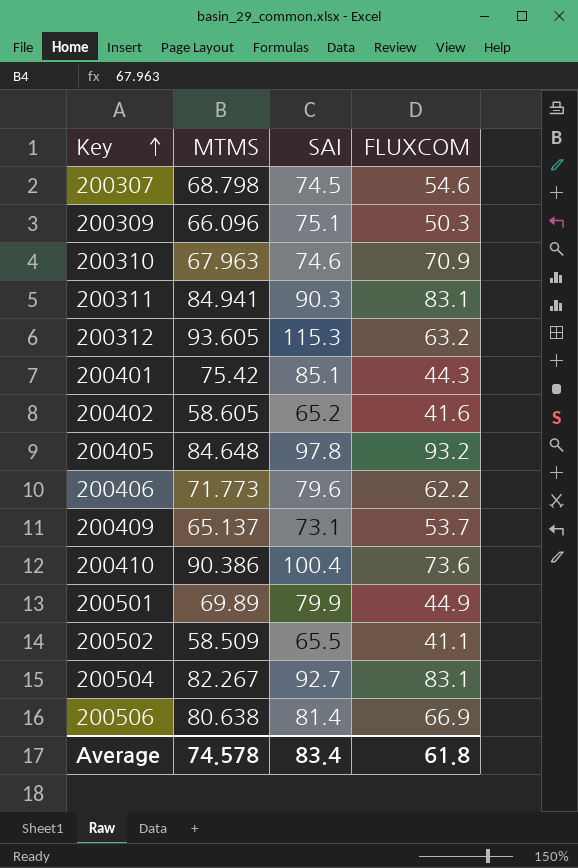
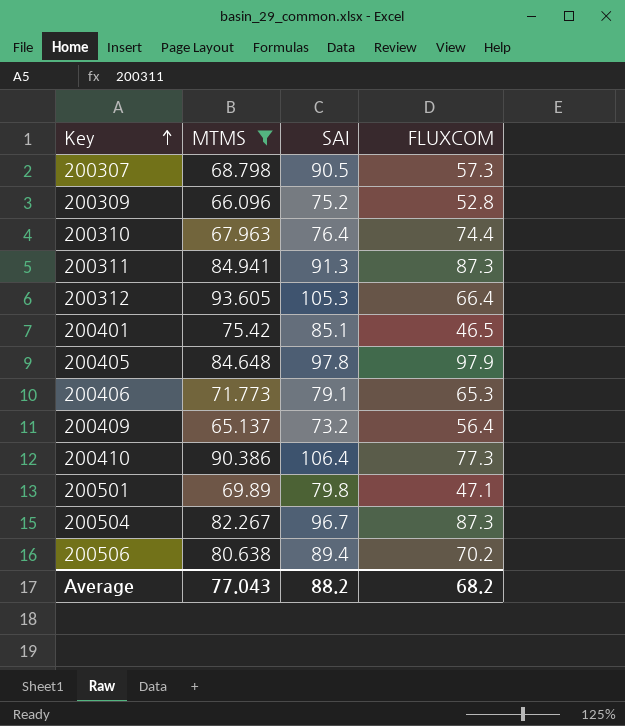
filter: none -> MTMS >= 65.137
200307 | SAI: 74.5 -> 90.5
200307 | FLUXCOM: 54.6 -> 57.3
200309 | SAI: 75.1 -> 75.2
200309 | FLUXCOM: 50.3 -> 52.8
200310 | SAI: 74.6 -> 76.4
200310 | FLUXCOM: 70.9 -> 74.4
200311 | SAI: 90.3 -> 91.3
200311 | FLUXCOM: 83.1 -> 87.3
200312 | SAI: 115.3 -> 105.3
200312 | FLUXCOM: 63.2 -> 66.4
200401 | FLUXCOM: 44.3 -> 46.5
200405 | FLUXCOM: 93.2 -> 97.9
200406 | SAI: 79.6 -> 79.1
200406 | FLUXCOM: 62.2 -> 65.3
200409 | SAI: 73.1 -> 73.2
200409 | FLUXCOM: 53.7 -> 56.4
200410 | SAI: 100.4 -> 106.4
200410 | FLUXCOM: 73.6 -> 77.3
200501 | SAI: 79.9 -> 79.8
200501 | FLUXCOM: 44.9 -> 47.1
200504 | SAI: 92.7 -> 96.7
200504 | FLUXCOM: 83.1 -> 87.3
200506 | SAI: 81.4 -> 89.4
200506 | FLUXCOM: 66.9 -> 70.2
Average | MTMS: 74.578 -> 77.043
Average | SAI: 83.4 -> 88.2
Average | FLUXCOM: 61.8 -> 68.2

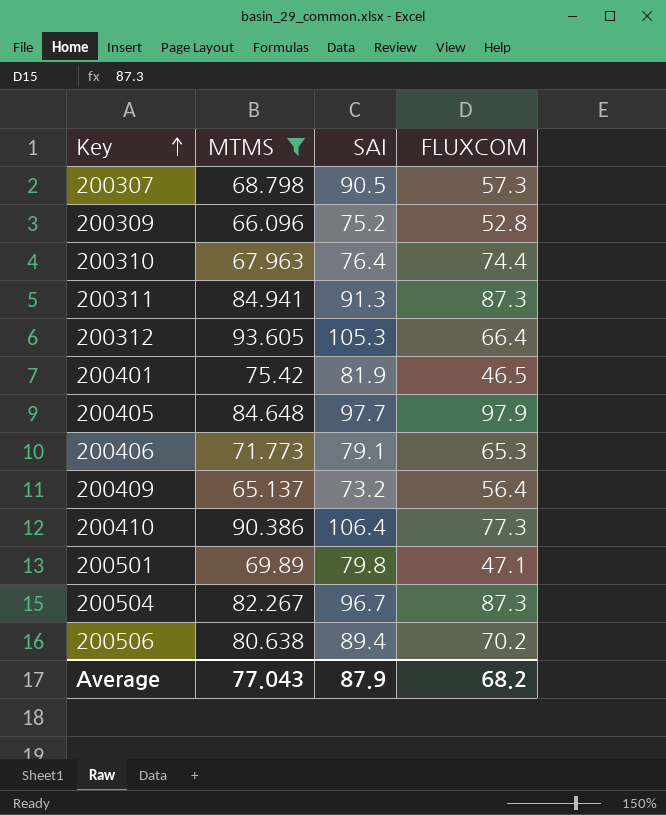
200401 | SAI: 85.1 -> 81.9
200405 | SAI: 97.8 -> 97.7
Average | SAI: 88.2 -> 87.9

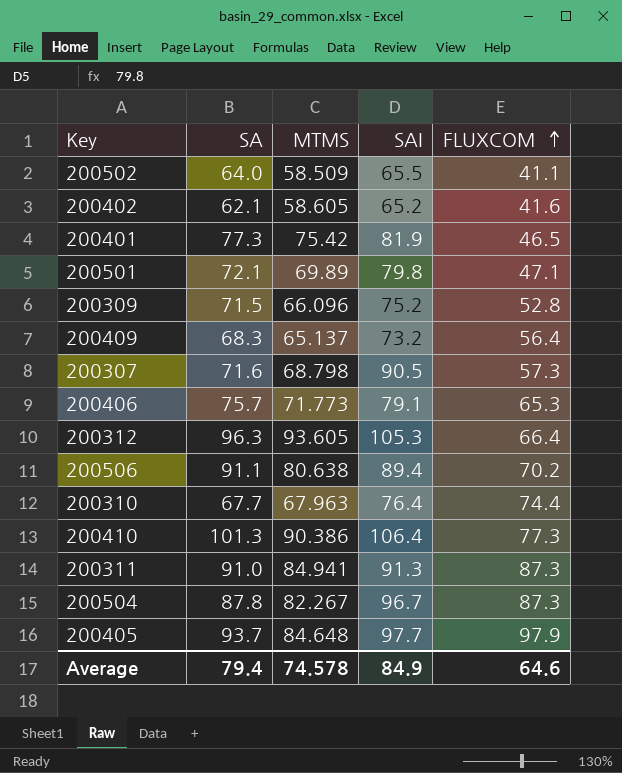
filter: MTMS >= 65.137 -> none
row order: Key ascending -> FLUXCOM ascending
column SA | position: none -> 2
Average | MTMS: 77.043 -> 74.578
Average | SAI: 87.9 -> 84.9
Average | FLUXCOM: 68.2 -> 64.6

